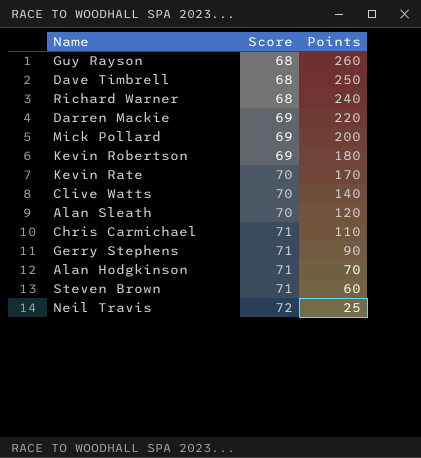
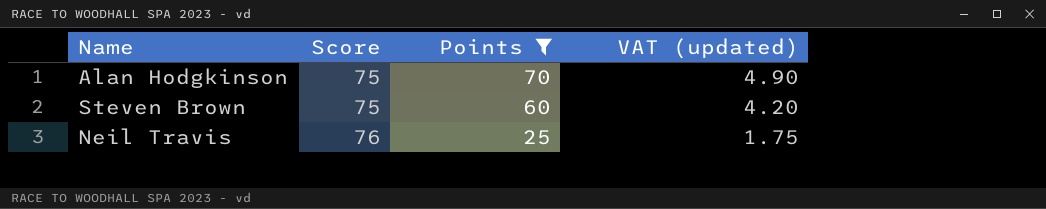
filter: none -> Points <= 70
column VAT (updated) | formula: none -> [Points] * 0.07
Alan Hodgkinson | Score: 71 -> 75
Steven Brown | Score: 71 -> 75
Neil Travis | Score: 72 -> 76

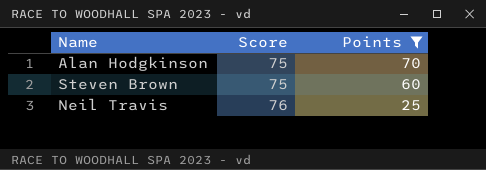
column VAT (updated) | formula: [Points] * 0.07 -> none

